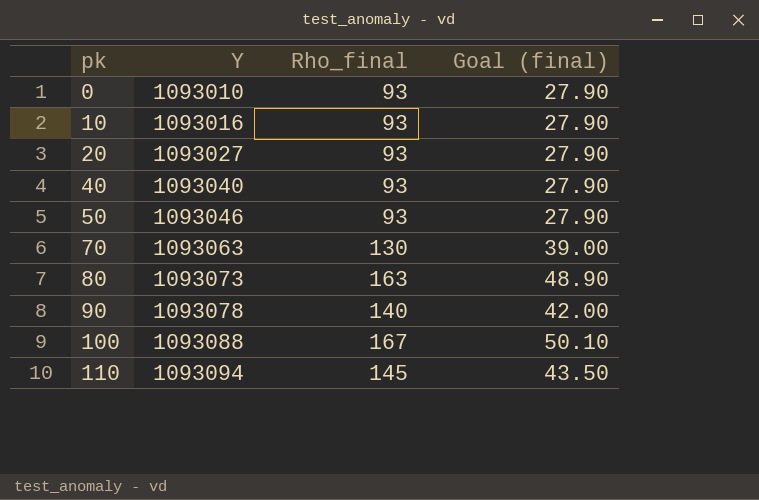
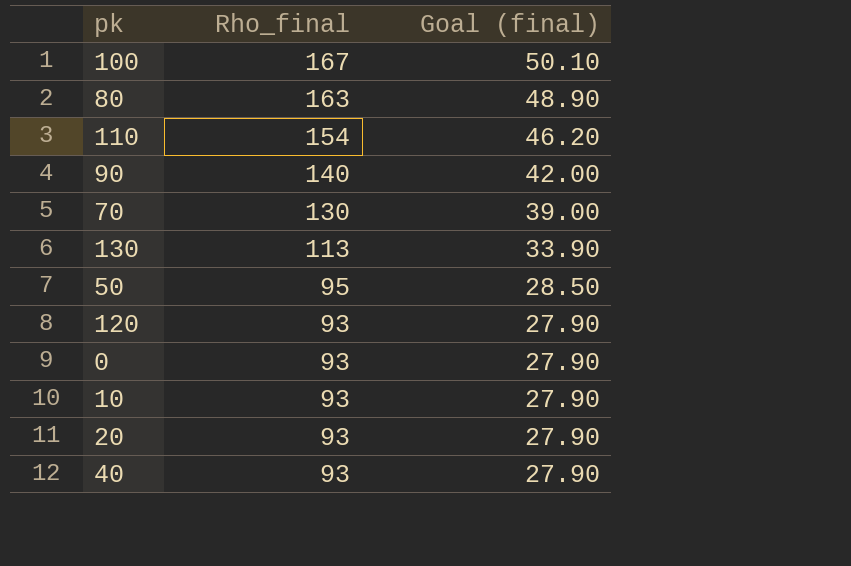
row order: pk ascending -> Rho_final descending
column Y | position: 2 -> none
110 | Rho_final: 145 -> 154
110 | Goal (final): 43.50 -> 46.20
row 130: none -> 113 | 33.90
50 | Rho_final: 93 -> 95
50 | Goal (final): 27.90 -> 28.50
row 120: none -> 93 | 27.90

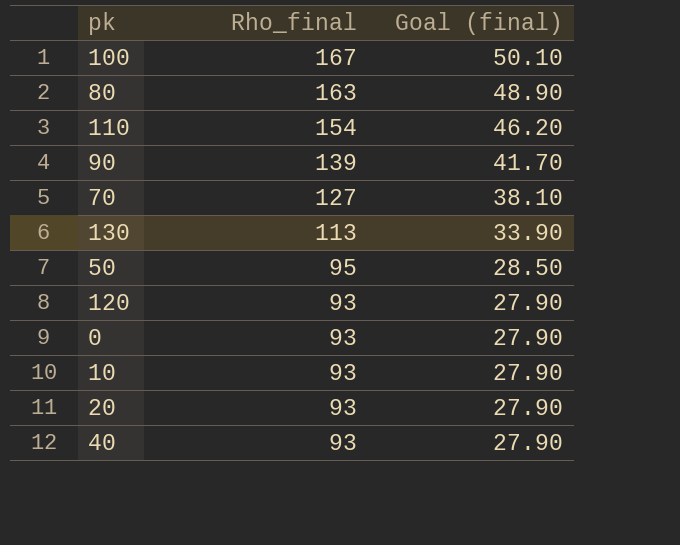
90 | Rho_final: 140 -> 139
90 | Goal (final): 42.00 -> 41.70
70 | Rho_final: 130 -> 127
70 | Goal (final): 39.00 -> 38.10

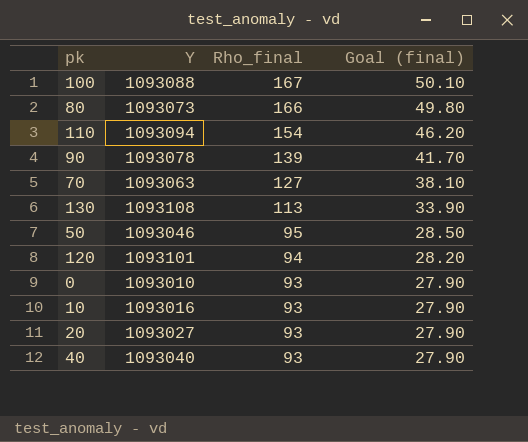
column Y | position: none -> 2
80 | Rho_final: 163 -> 166
80 | Goal (final): 48.90 -> 49.80
120 | Rho_final: 93 -> 94
120 | Goal (final): 27.90 -> 28.20

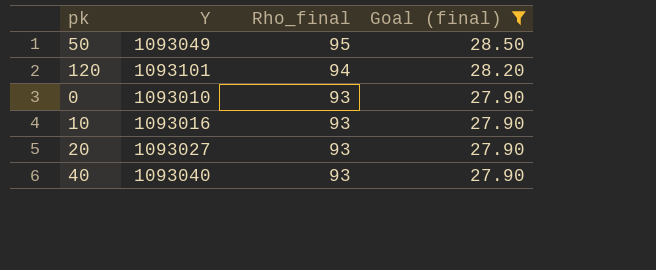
filter: none -> Goal (final) <= 28.50
50 | Y: 1093046 -> 1093049

